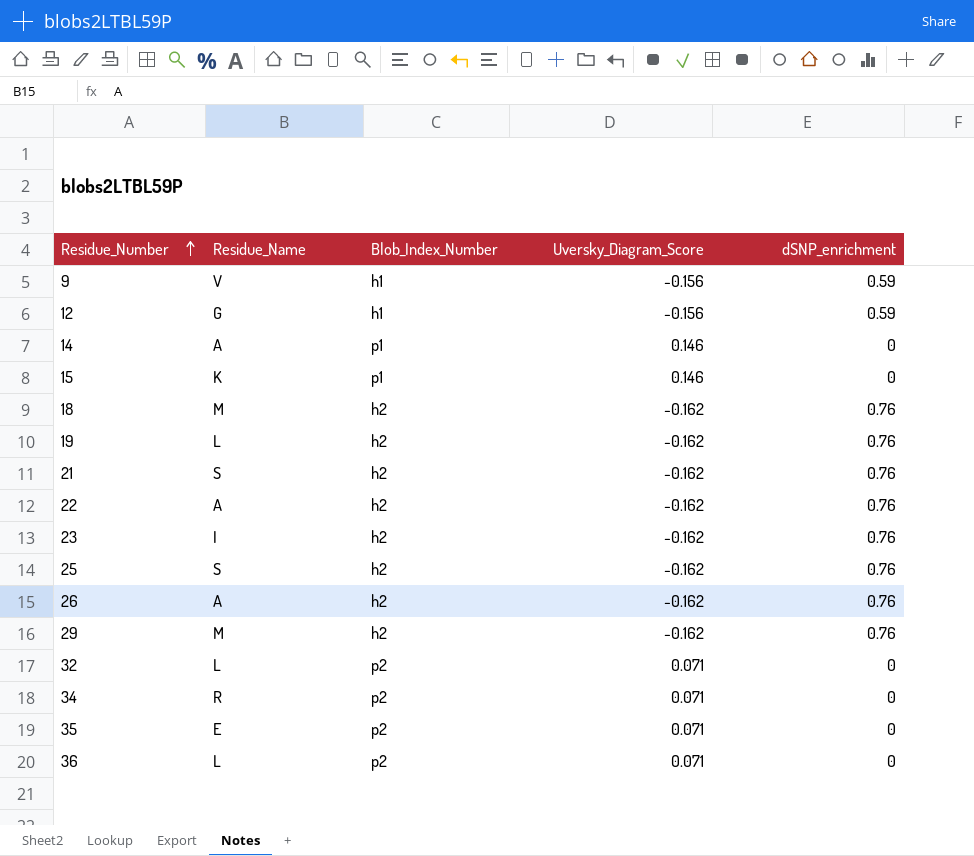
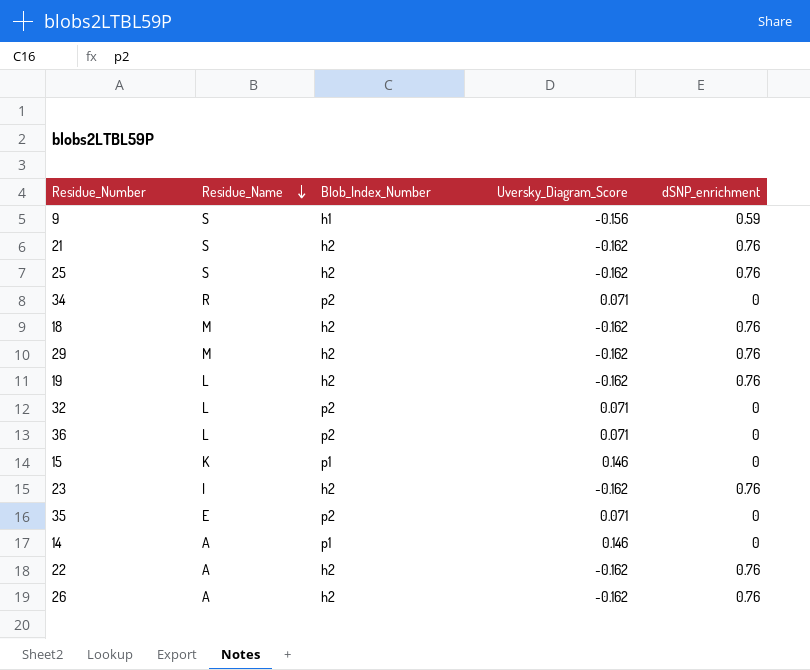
row order: Residue_Number ascending -> Residue_Name descending
row 12: G | h1 | -0.156 | 0.59 -> none
9 | Residue_Name: V -> S

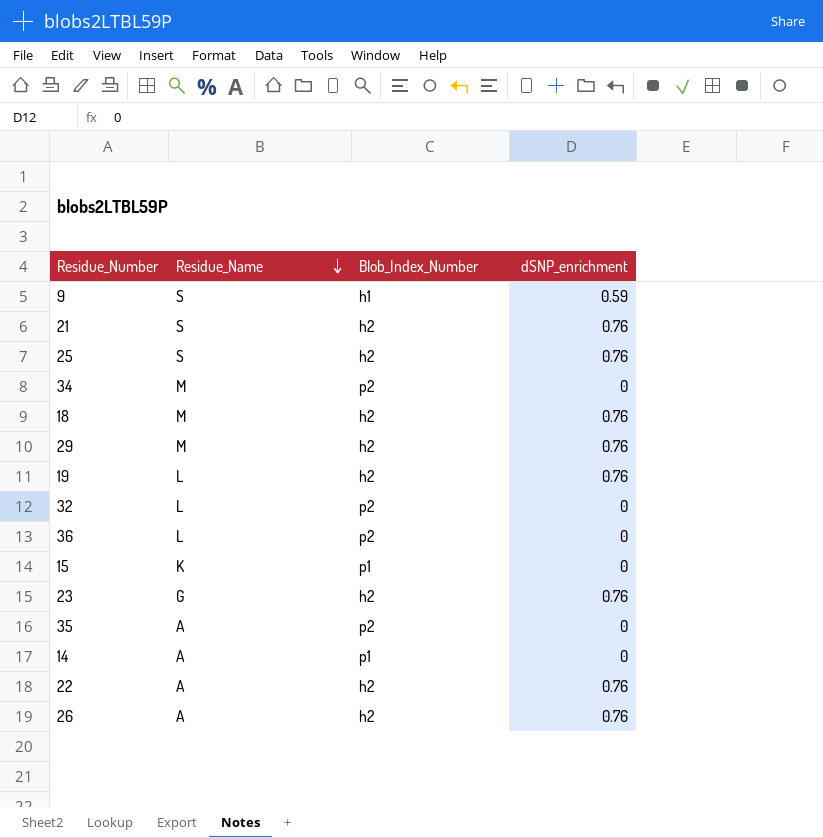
column Uversky_Diagram_Score | position: 4 -> none
34 | Residue_Name: R -> M
23 | Residue_Name: I -> G
35 | Residue_Name: E -> A

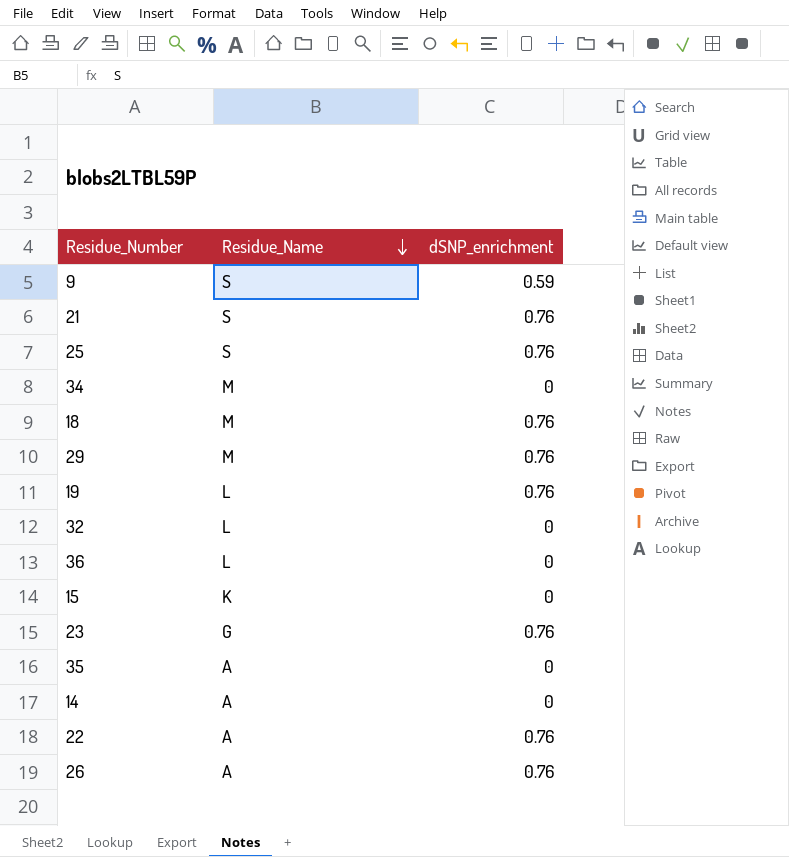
column Blob_Index_Number | position: 3 -> none

